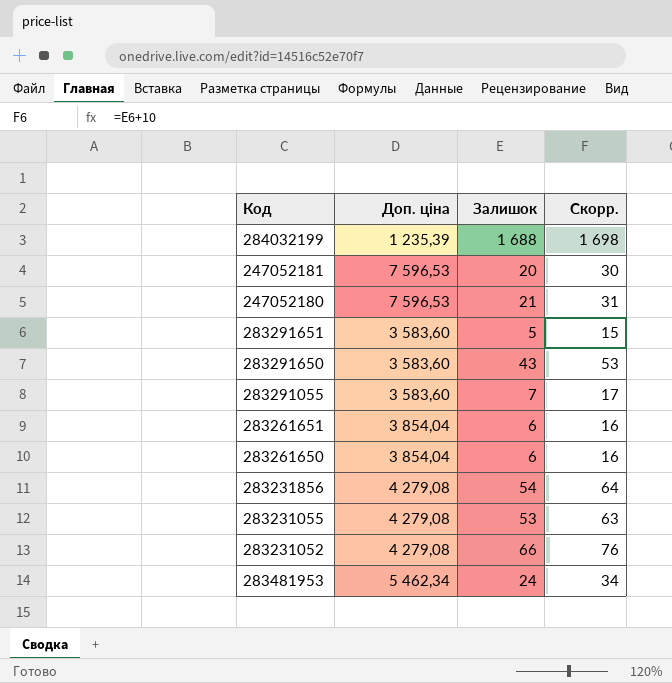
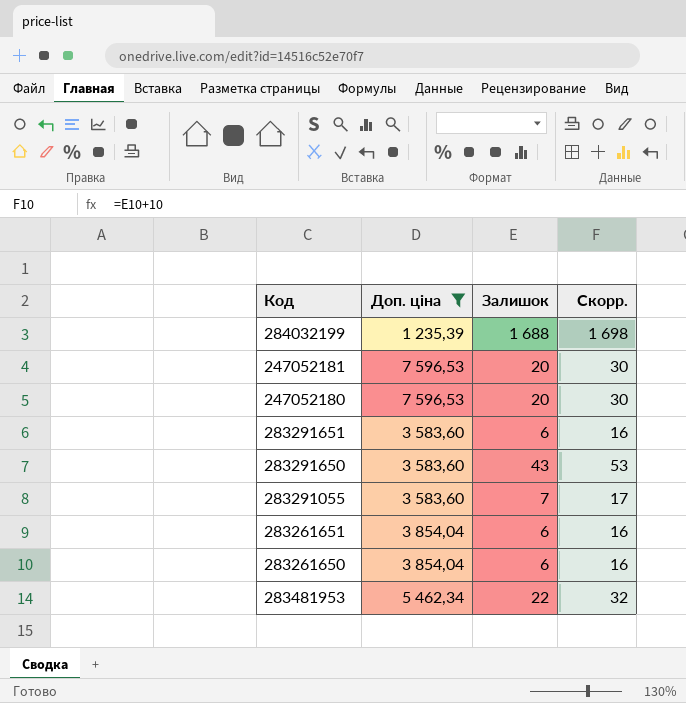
filter: none -> Доп. ціна != 4 279,08
247052180 | Залишок: 21 -> 20
247052180 | Скорр.: 31 -> 30
283291651 | Залишок: 5 -> 6
283291651 | Скорр.: 15 -> 16
283481953 | Залишок: 24 -> 22
283481953 | Скорр.: 34 -> 32

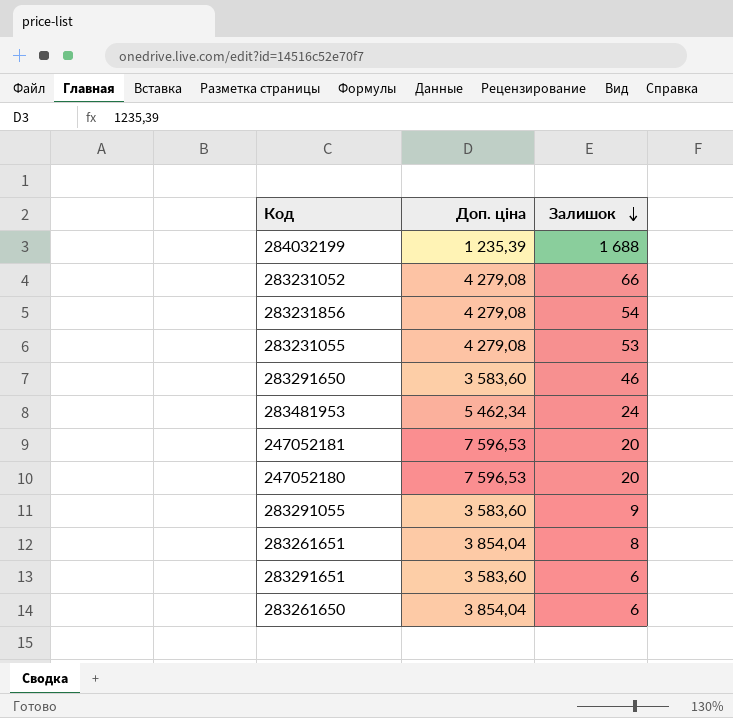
filter: Доп. ціна != 4 279,08 -> none
row order: none -> Залишок descending
column Скорр. | formula: [Залишок] + 10 -> none
283291650 | Залишок: 43 -> 46
283481953 | Залишок: 22 -> 24
283291055 | Залишок: 7 -> 9
283261651 | Залишок: 6 -> 8

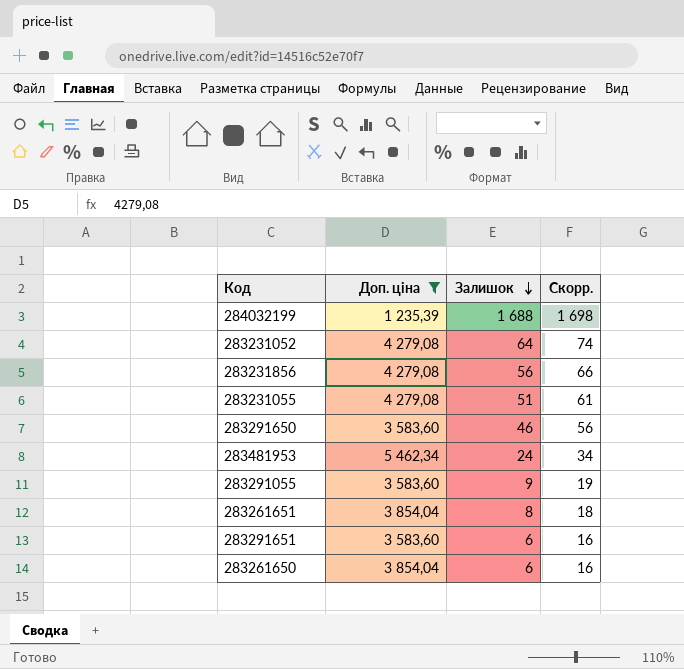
filter: none -> Доп. ціна != 7 596,53
column Скорр. | formula: none -> [Залишок] + 10
283231052 | Залишок: 66 -> 64
283231856 | Залишок: 54 -> 56
283231055 | Залишок: 53 -> 51

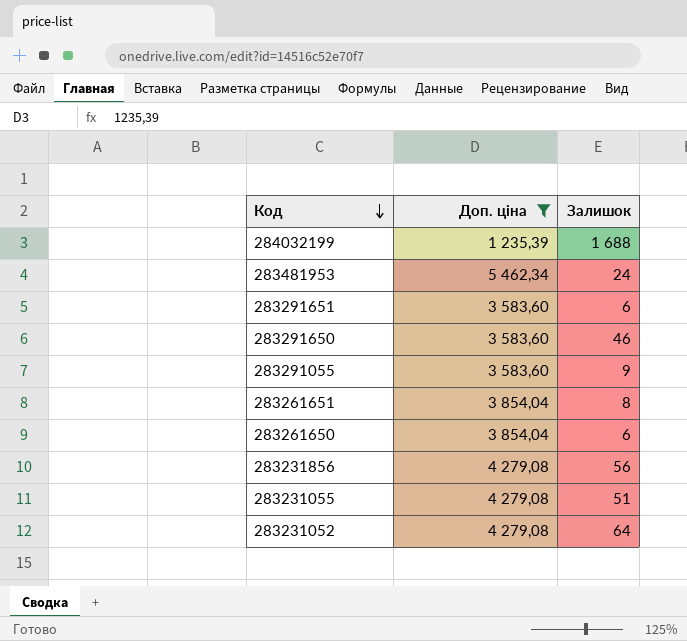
row order: Залишок descending -> Код descending
column Скорр. | formula: [Залишок] + 10 -> none

